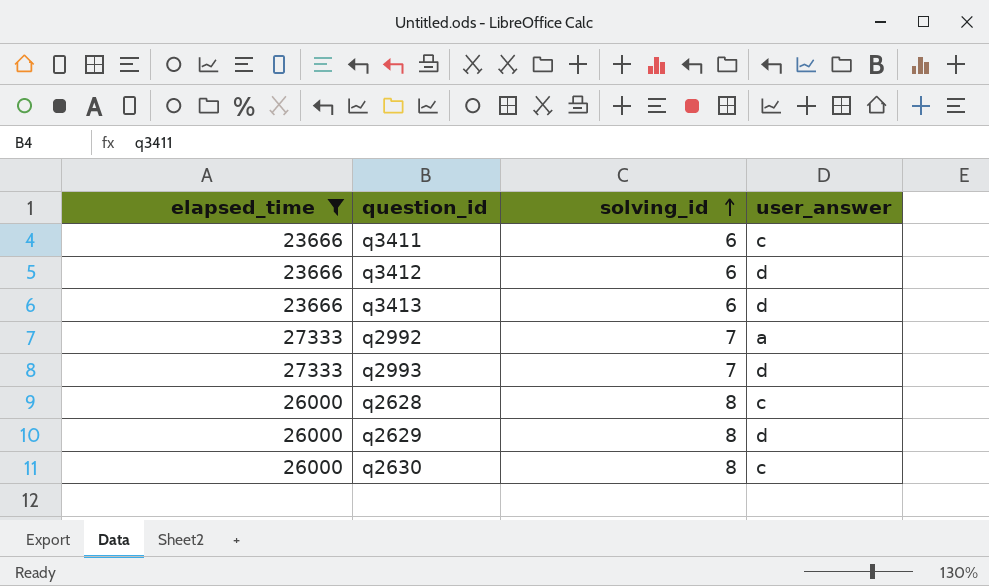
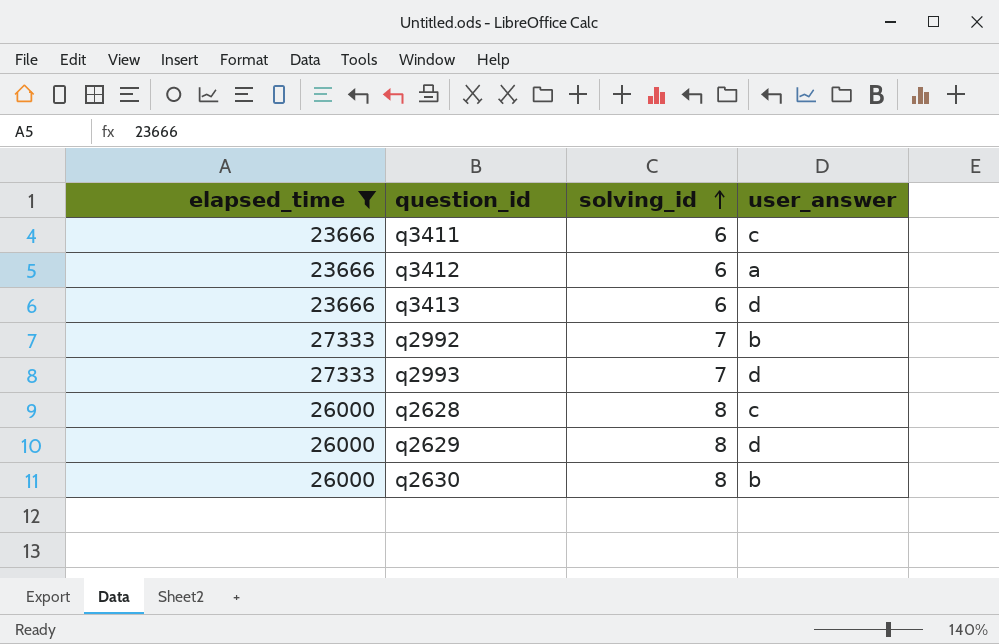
q3412 | user_answer: d -> a
q2992 | user_answer: a -> b
q2630 | user_answer: c -> b

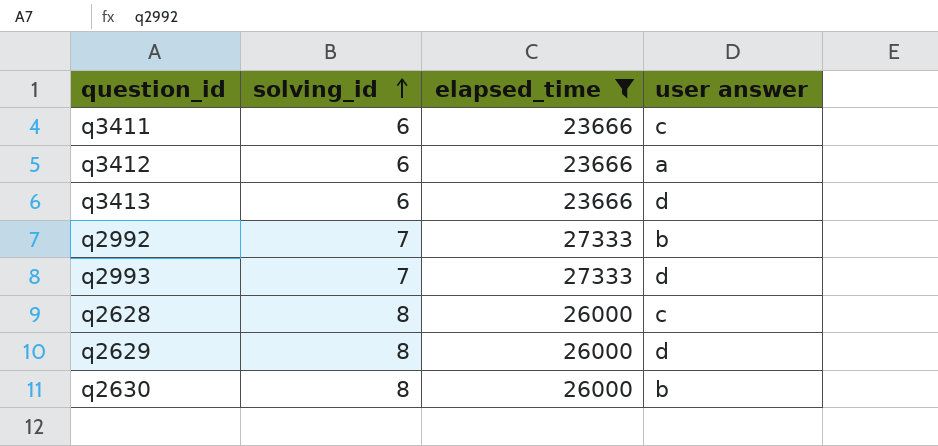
column elapsed_time | position: 1 -> 3
column name: user_answer -> user answer

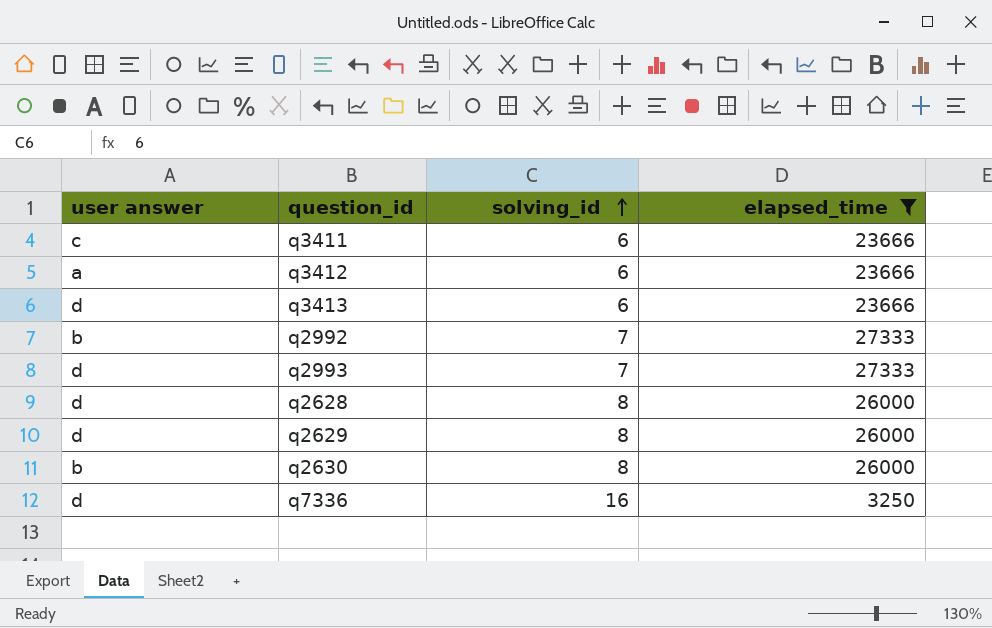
column user answer | position: 4 -> 1
q2628 | user answer: c -> d
row q7336: none -> d | 16 | 3250

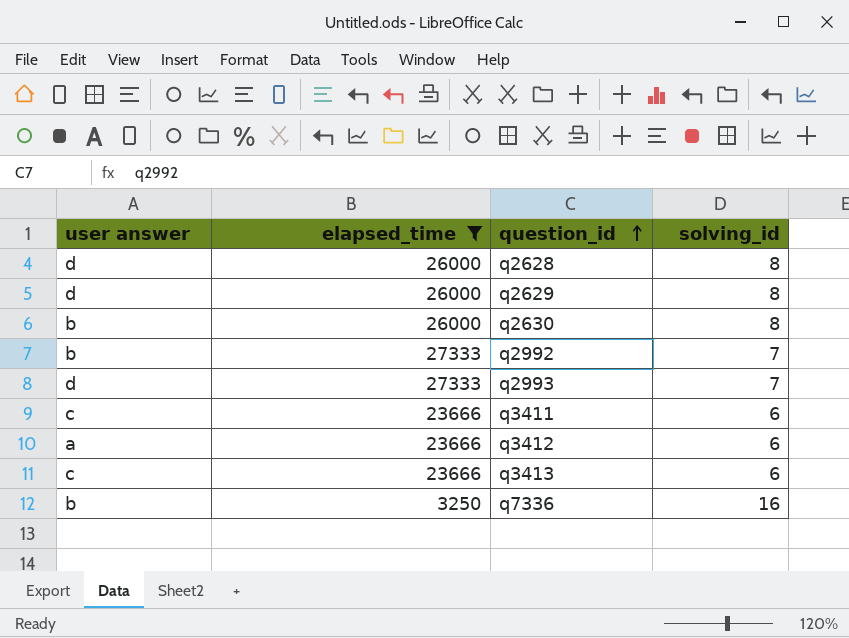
row order: solving_id ascending -> question_id ascending
column elapsed_time | position: 4 -> 2
q3413 | user answer: d -> c
q7336 | user answer: d -> b

